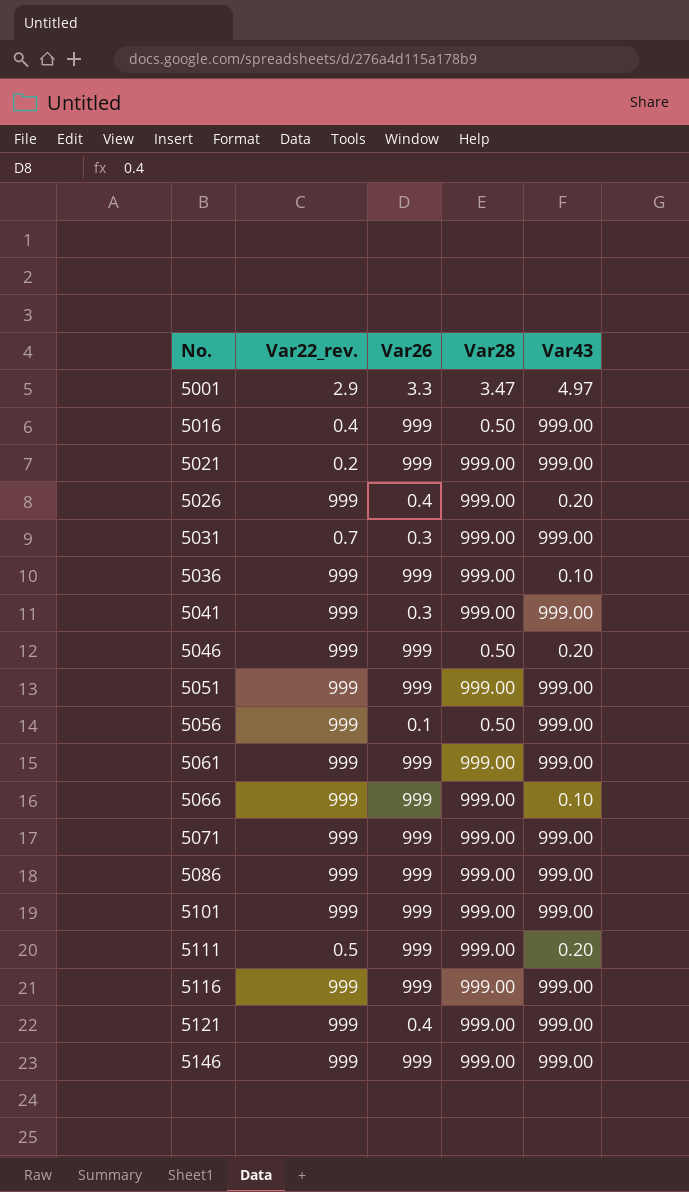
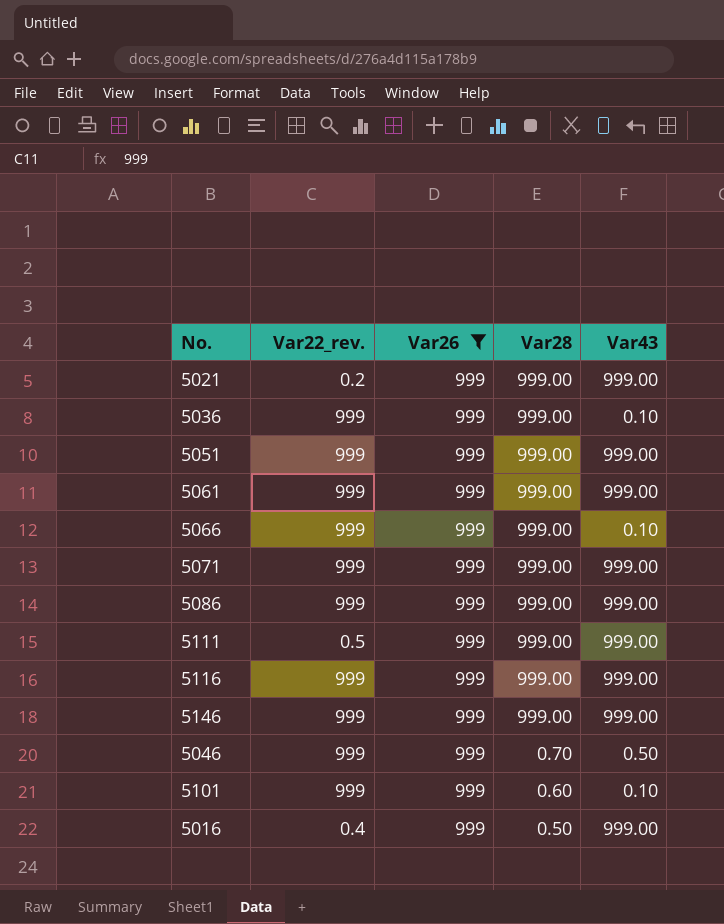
filter: none -> Var26 = 999
row order: No. ascending -> Var28 descending
5111 | Var43: 0.20 -> 999.00
5046 | Var28: 0.50 -> 0.70
5046 | Var43: 0.20 -> 0.50
5101 | Var28: 999.00 -> 0.60
5101 | Var43: 999.00 -> 0.10

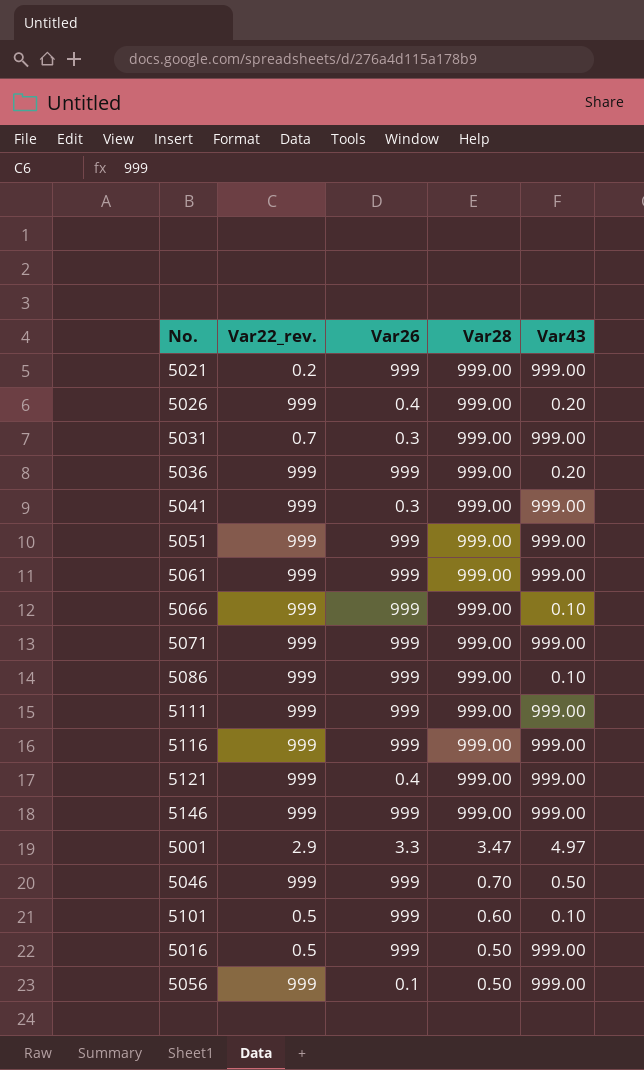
filter: Var26 = 999 -> none
5036 | Var43: 0.10 -> 0.20
5086 | Var43: 999.00 -> 0.10
5111 | Var22_rev.: 0.5 -> 999
5101 | Var22_rev.: 999 -> 0.5
5016 | Var22_rev.: 0.4 -> 0.5

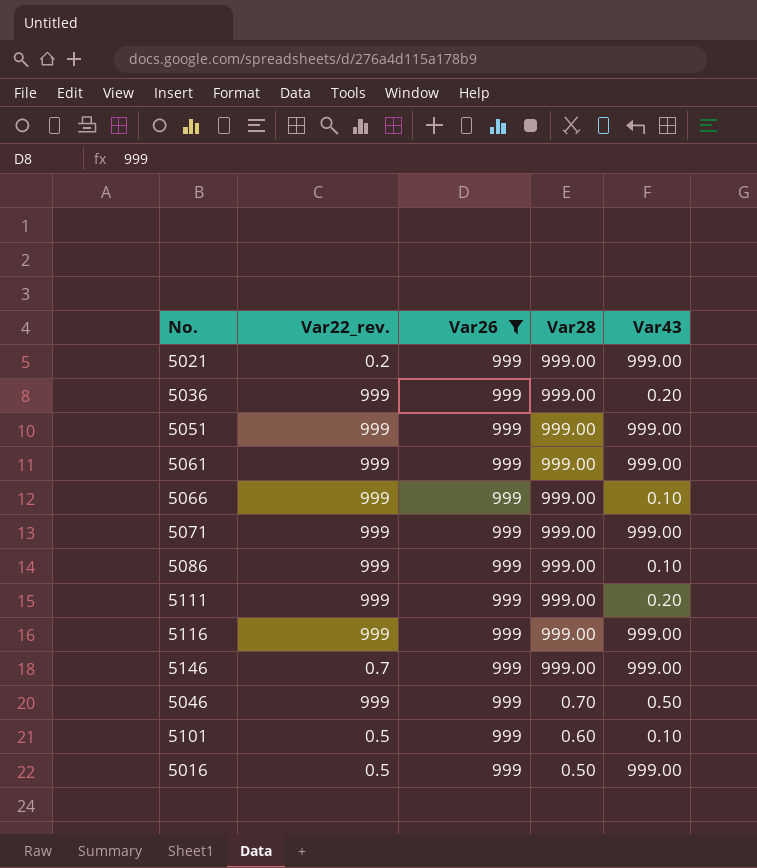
filter: none -> Var26 = 999
5111 | Var43: 999.00 -> 0.20
5146 | Var22_rev.: 999 -> 0.7

